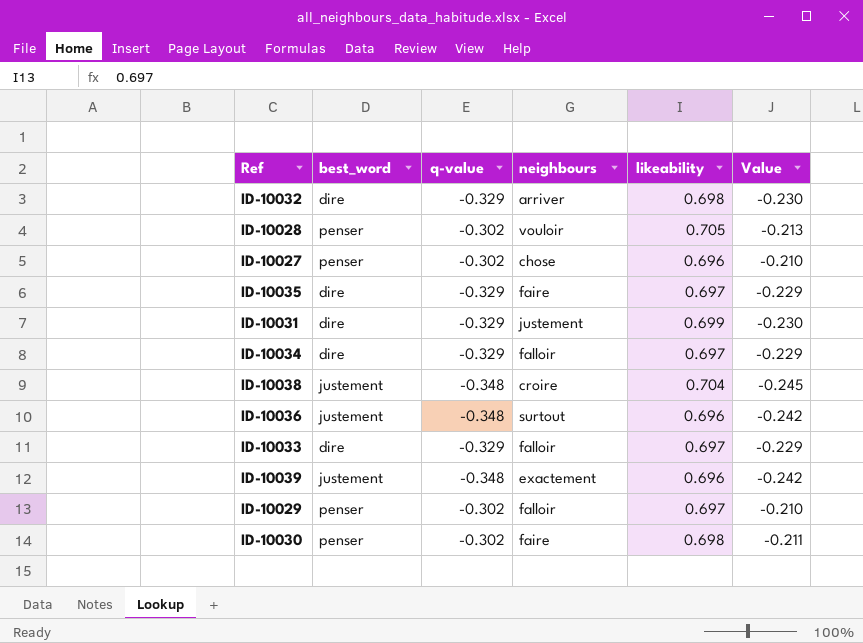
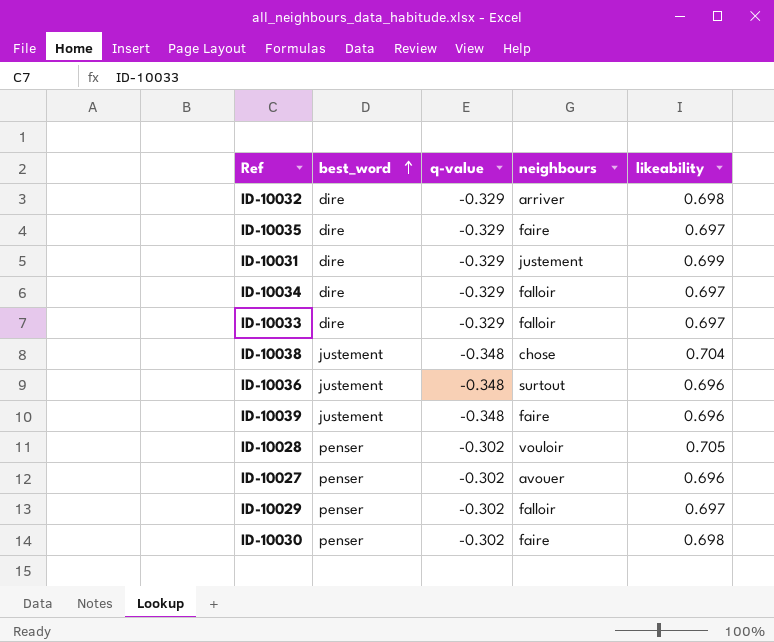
row order: none -> best_word ascending
column Value | formula: [q-value] * [likeability] -> none
ID-10038 | neighbours: croire -> chose
ID-10039 | neighbours: exactement -> faire
ID-10027 | neighbours: chose -> avouer

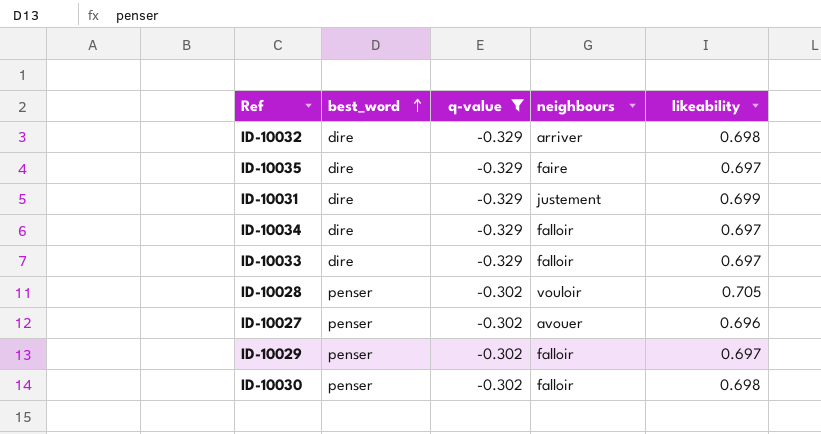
filter: none -> q-value != -0.348
ID-10030 | neighbours: faire -> falloir

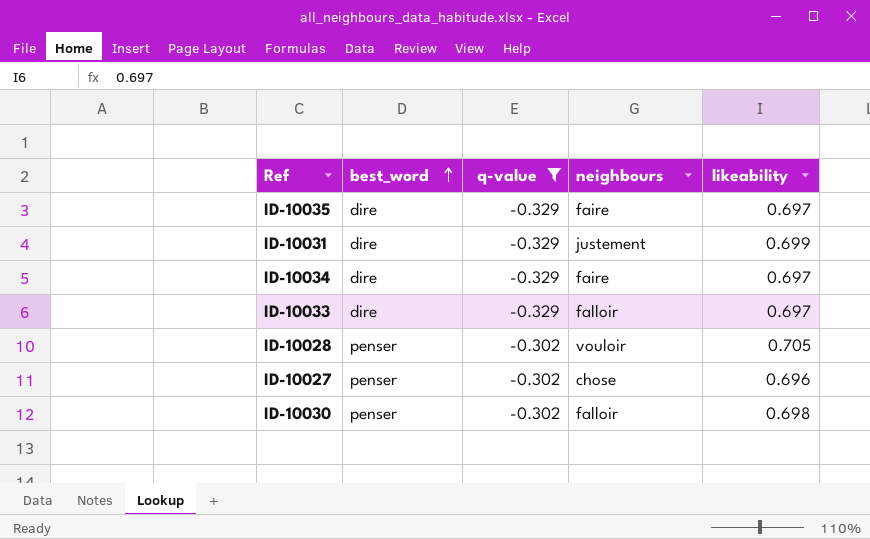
row ID-10032: dire | -0.329 | arriver | 0.698 -> none
row ID-10029: penser | -0.302 | falloir | 0.697 -> none
ID-10034 | neighbours: falloir -> faire
ID-10027 | neighbours: avouer -> chose

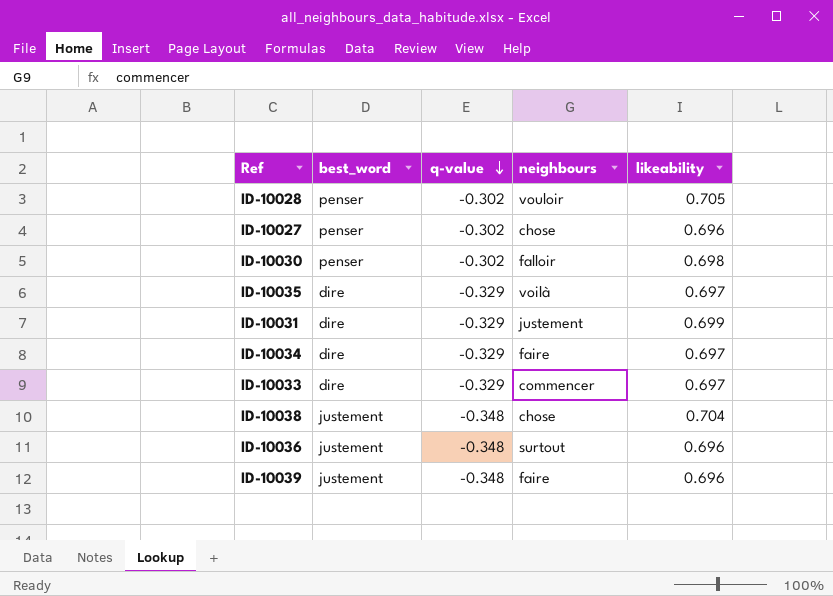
filter: q-value != -0.348 -> none
row order: best_word ascending -> q-value descending
ID-10035 | neighbours: faire -> voilà
ID-10033 | neighbours: falloir -> commencer

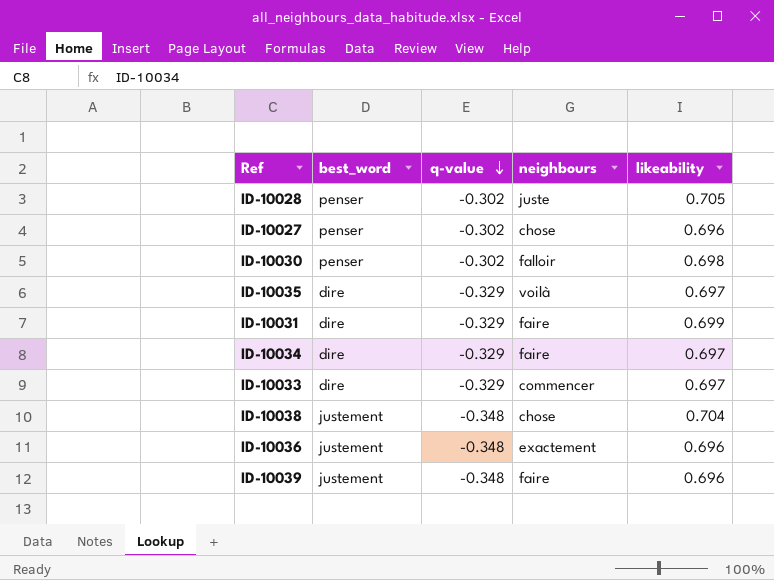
ID-10028 | neighbours: vouloir -> juste
ID-10031 | neighbours: justement -> faire
ID-10036 | neighbours: surtout -> exactement

